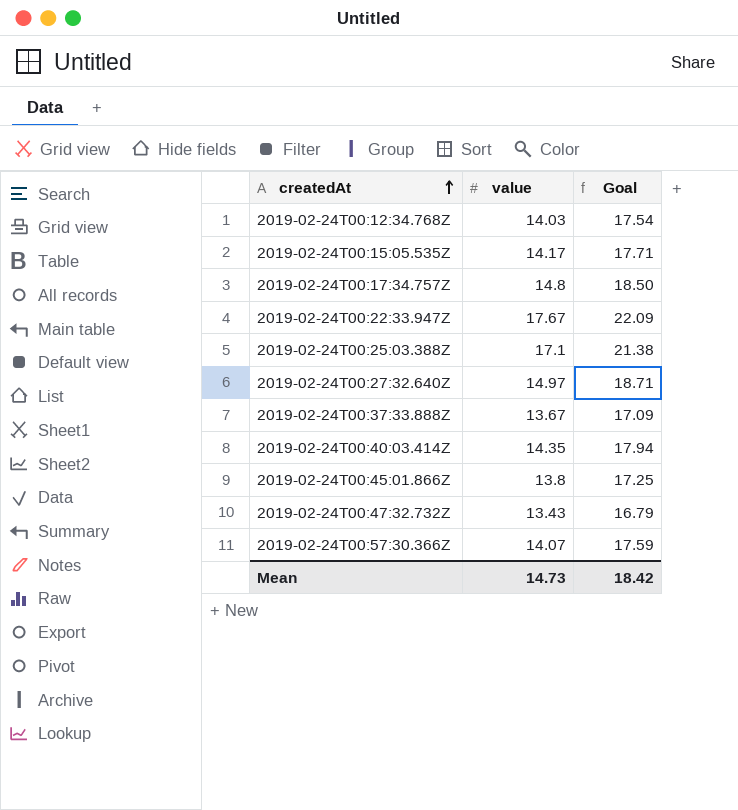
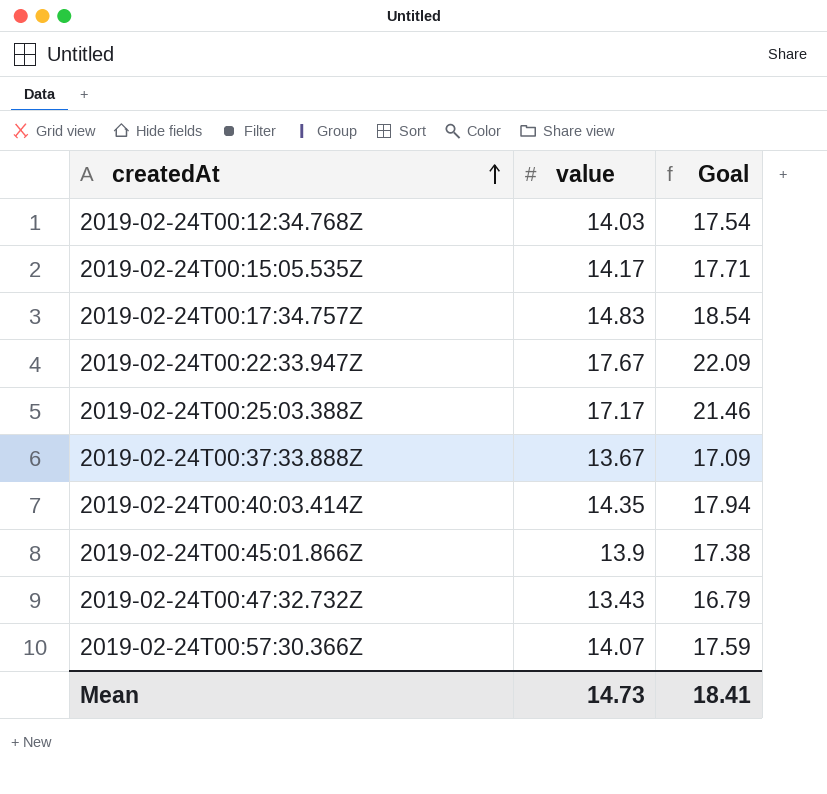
row 2019-02-24T00:27:32.640Z: 14.97 | 18.71 -> none
2019-02-24T00:17:34.757Z | value: 14.8 -> 14.83
2019-02-24T00:17:34.757Z | Goal: 18.50 -> 18.54
2019-02-24T00:25:03.388Z | value: 17.1 -> 17.17
2019-02-24T00:25:03.388Z | Goal: 21.38 -> 21.46
2019-02-24T00:45:01.866Z | value: 13.8 -> 13.9
2019-02-24T00:45:01.866Z | Goal: 17.25 -> 17.38
Mean | Goal: 18.42 -> 18.41

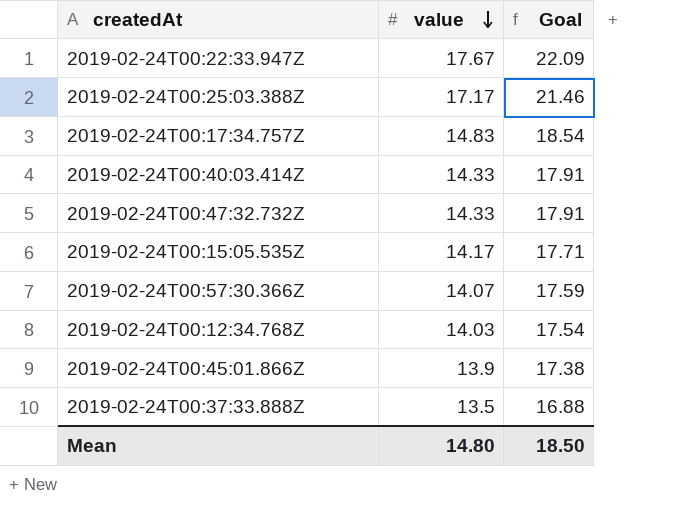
row order: createdAt ascending -> value descending
2019-02-24T00:40:03.414Z | value: 14.35 -> 14.33
2019-02-24T00:40:03.414Z | Goal: 17.94 -> 17.91
2019-02-24T00:47:32.732Z | value: 13.43 -> 14.33
2019-02-24T00:47:32.732Z | Goal: 16.79 -> 17.91
2019-02-24T00:37:33.888Z | value: 13.67 -> 13.5
2019-02-24T00:37:33.888Z | Goal: 17.09 -> 16.88
Mean | value: 14.73 -> 14.80
Mean | Goal: 18.41 -> 18.50

